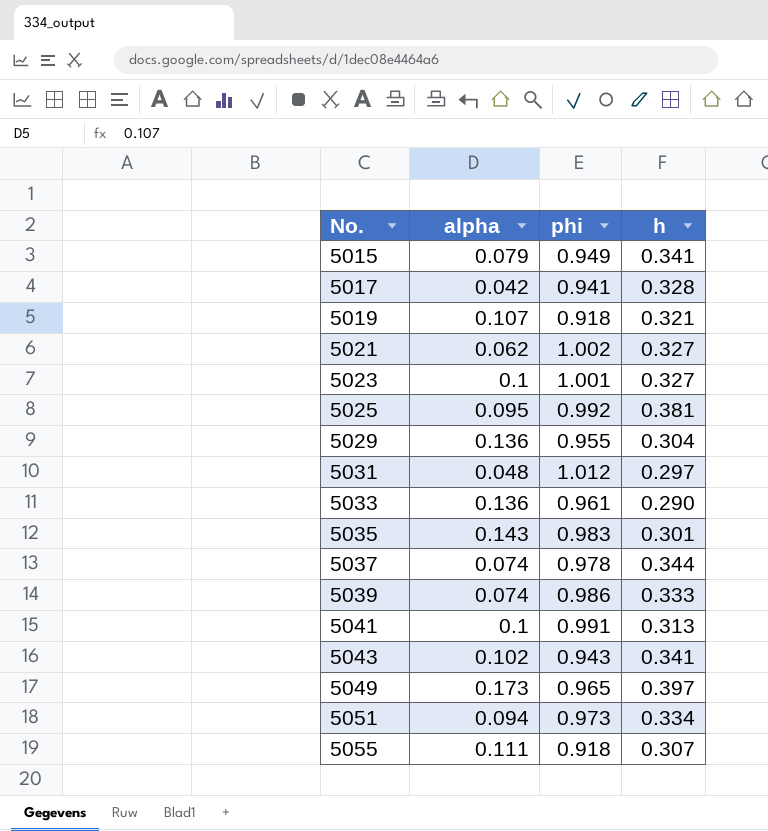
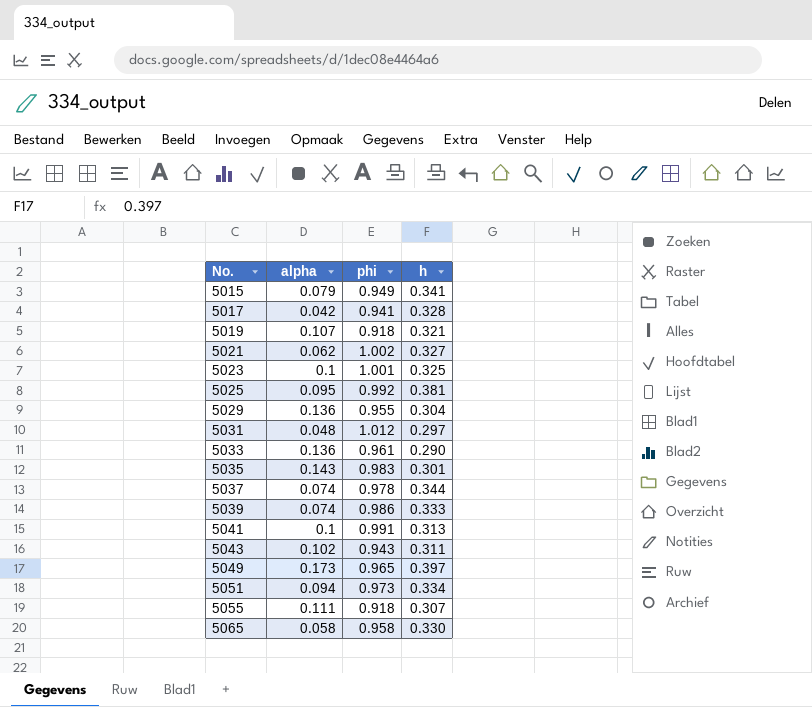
5023 | h: 0.327 -> 0.325
5043 | h: 0.341 -> 0.311
row 5065: none -> 0.058 | 0.958 | 0.330

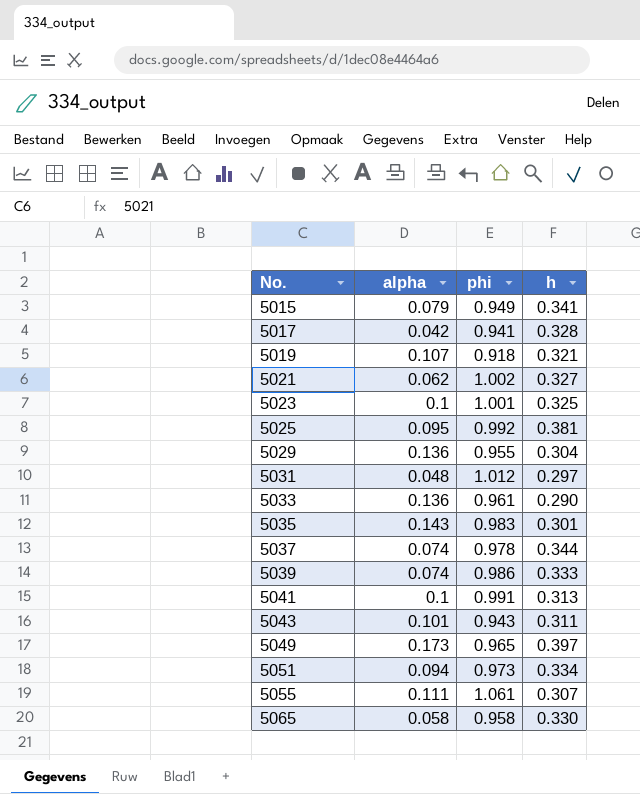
5043 | alpha: 0.102 -> 0.101
5055 | phi: 0.918 -> 1.061

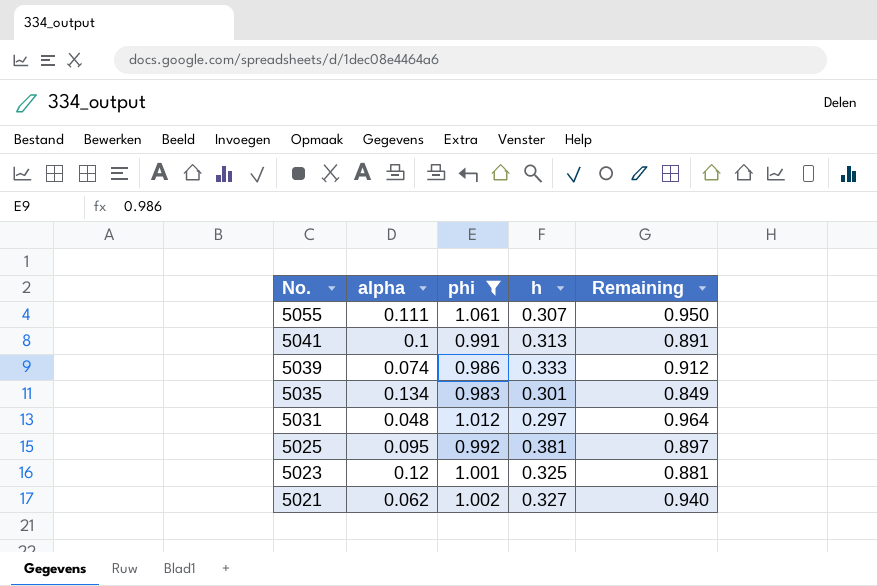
filter: none -> phi >= 0.983
row order: No. ascending -> No. descending
column Remaining | formula: none -> [phi] - [alpha]
5035 | alpha: 0.143 -> 0.134
5023 | alpha: 0.1 -> 0.12

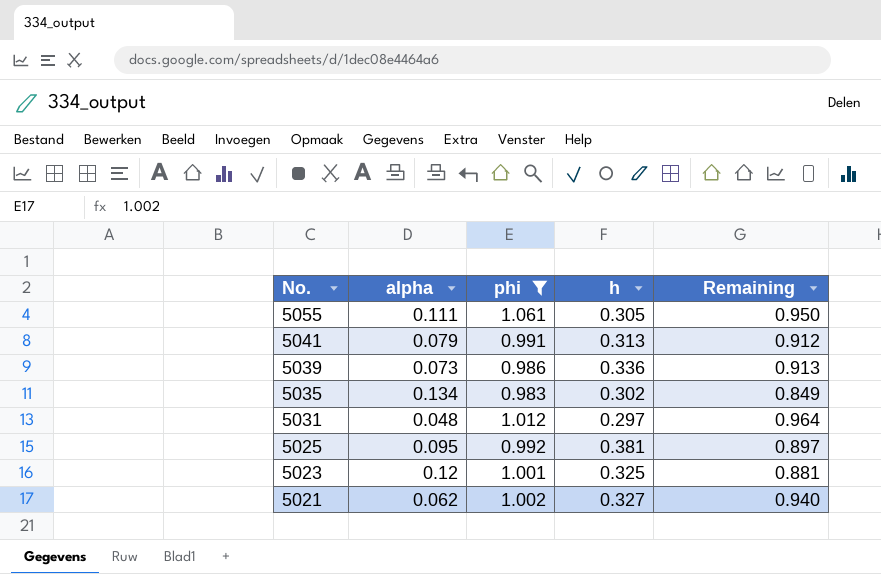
5055 | h: 0.307 -> 0.305
5041 | alpha: 0.1 -> 0.079
5041 | Remaining: 0.891 -> 0.912
5039 | alpha: 0.074 -> 0.073
5039 | h: 0.333 -> 0.336
5039 | Remaining: 0.912 -> 0.913
5035 | h: 0.301 -> 0.302

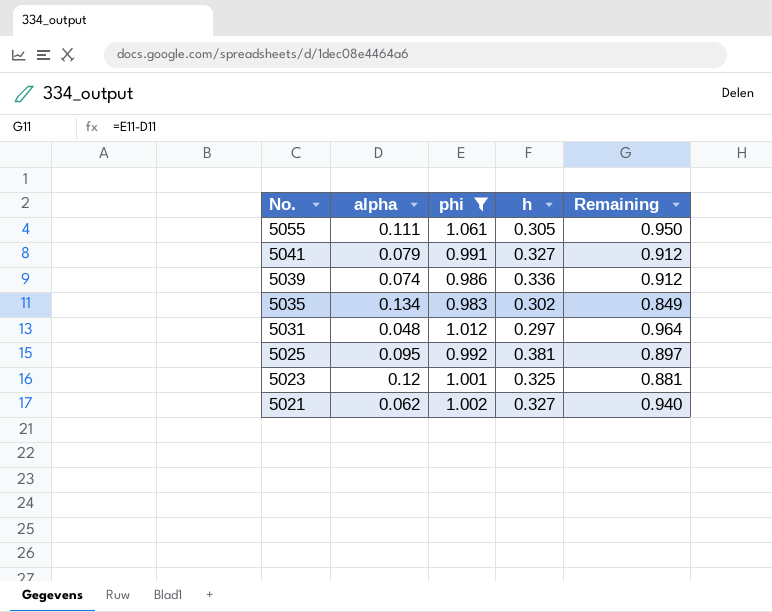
5041 | h: 0.313 -> 0.327
5039 | alpha: 0.073 -> 0.074
5039 | Remaining: 0.913 -> 0.912

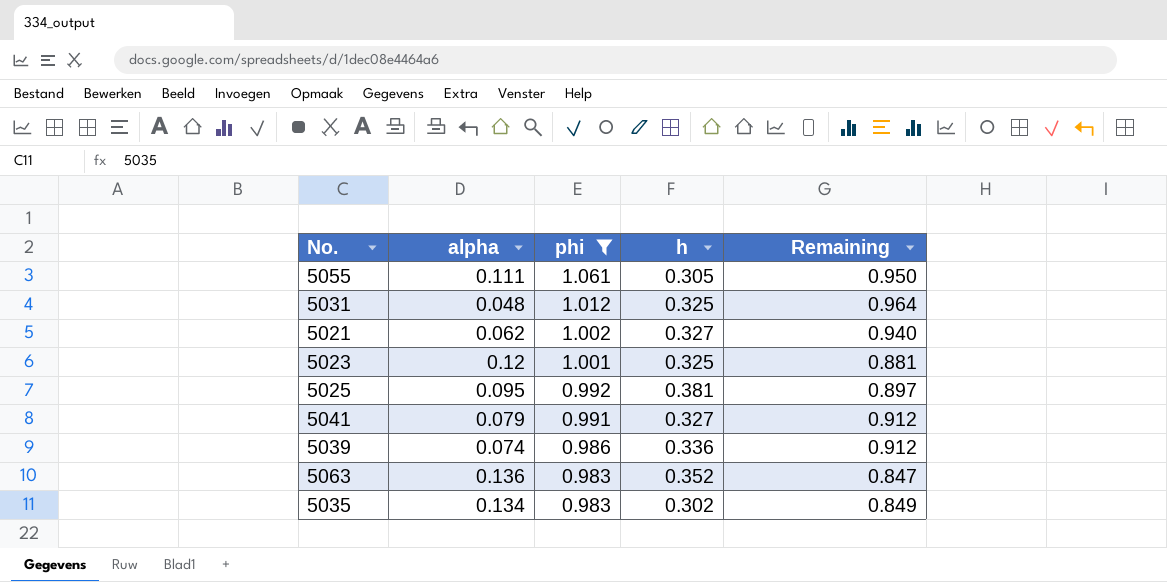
row order: No. descending -> phi descending
5031 | h: 0.297 -> 0.325
row 5063: none -> 0.136 | 0.983 | 0.352 | 0.847

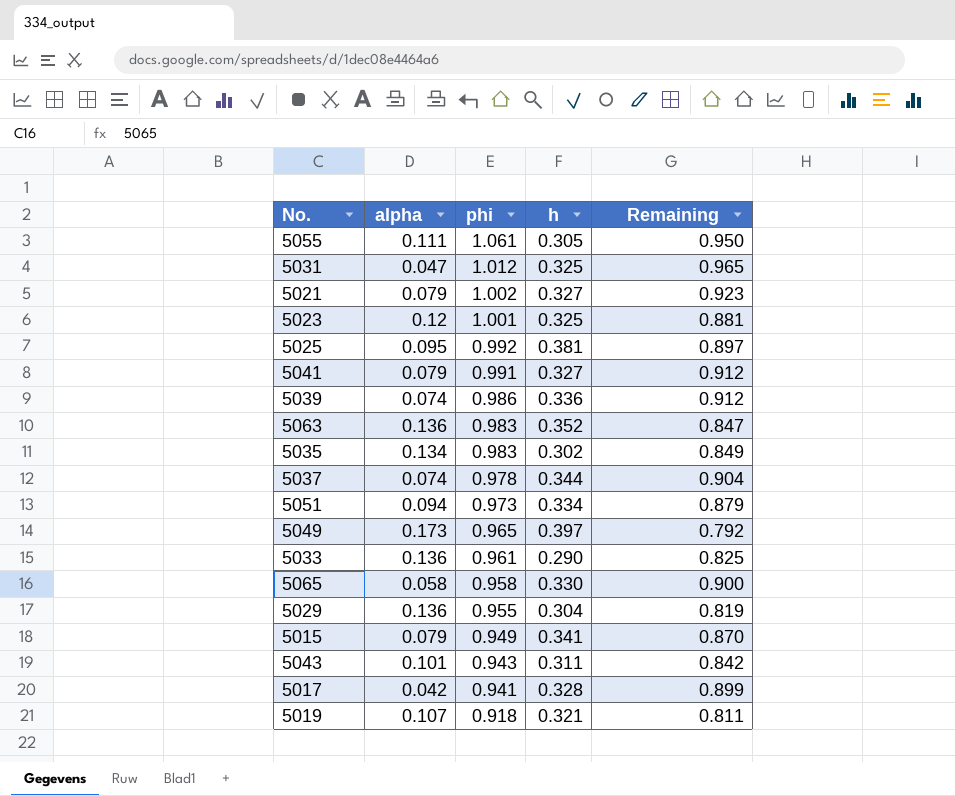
filter: phi >= 0.983 -> none
5031 | alpha: 0.048 -> 0.047
5031 | Remaining: 0.964 -> 0.965
5021 | alpha: 0.062 -> 0.079
5021 | Remaining: 0.940 -> 0.923

